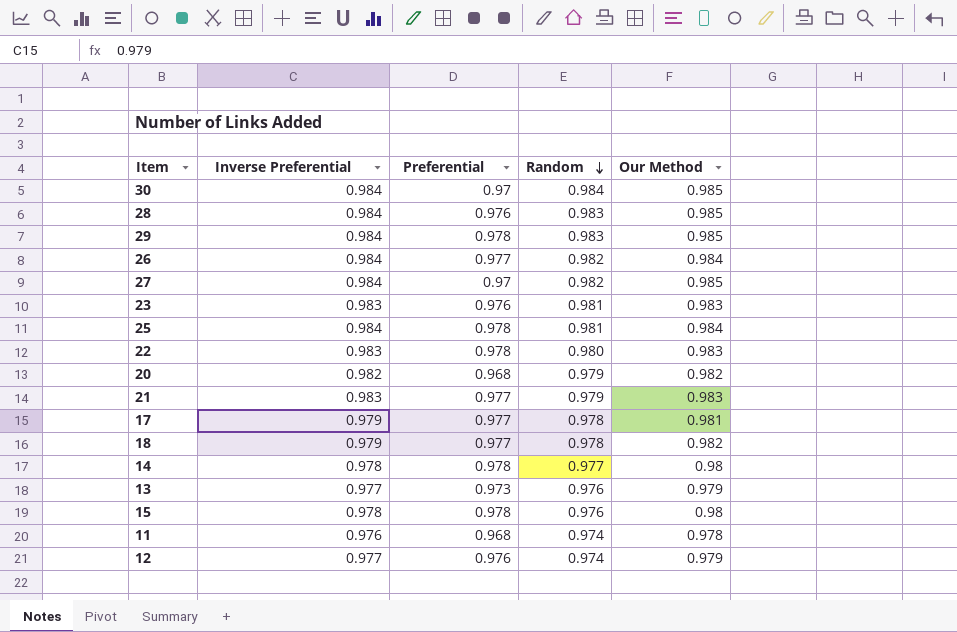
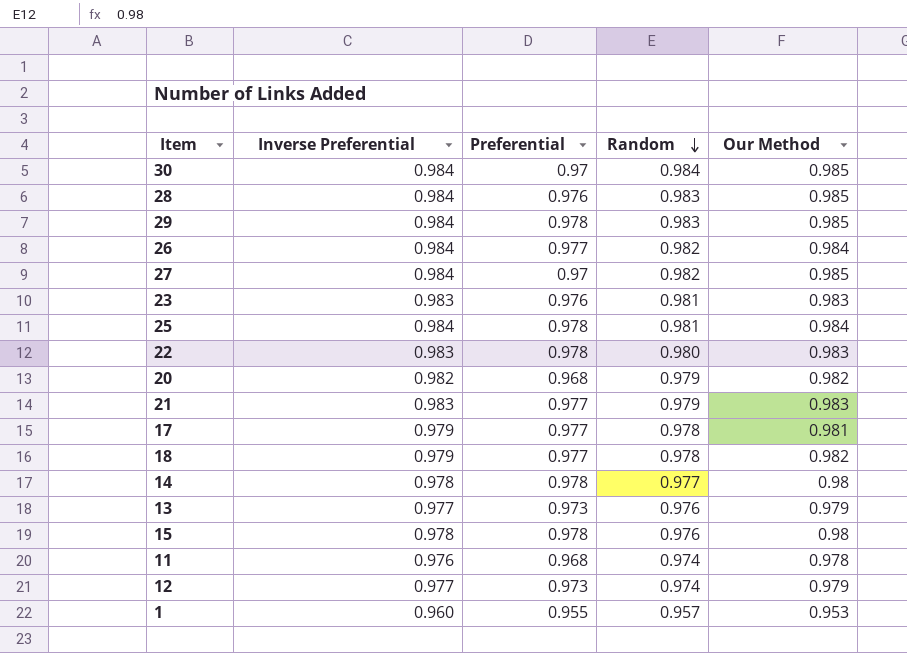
12 | Preferential: 0.976 -> 0.973
row 1: none -> 0.960 | 0.955 | 0.957 | 0.953

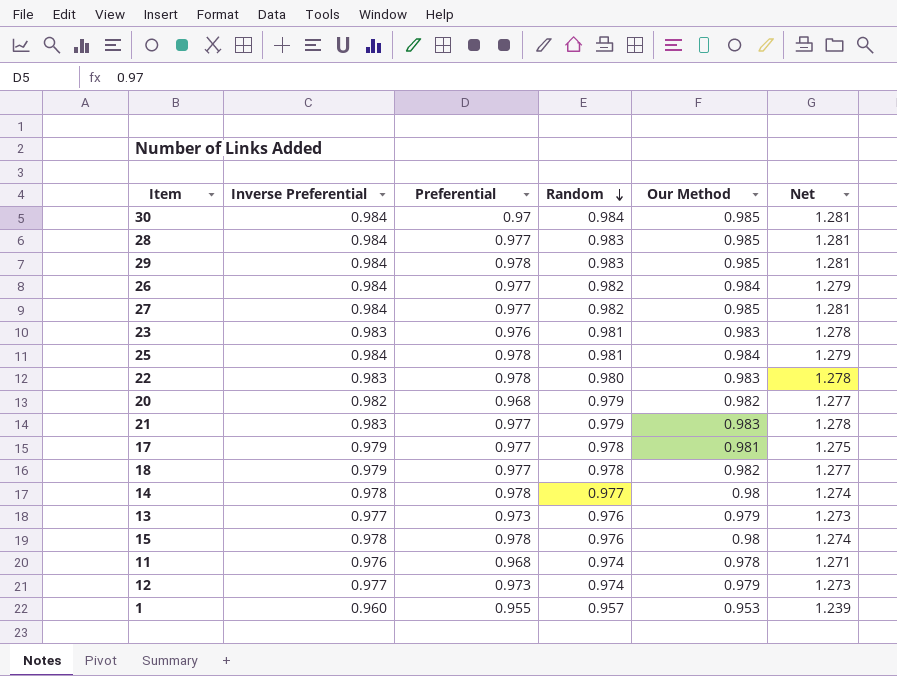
column Net | formula: none -> [Our Method] * 1.3
28 | Preferential: 0.976 -> 0.977
27 | Preferential: 0.97 -> 0.977

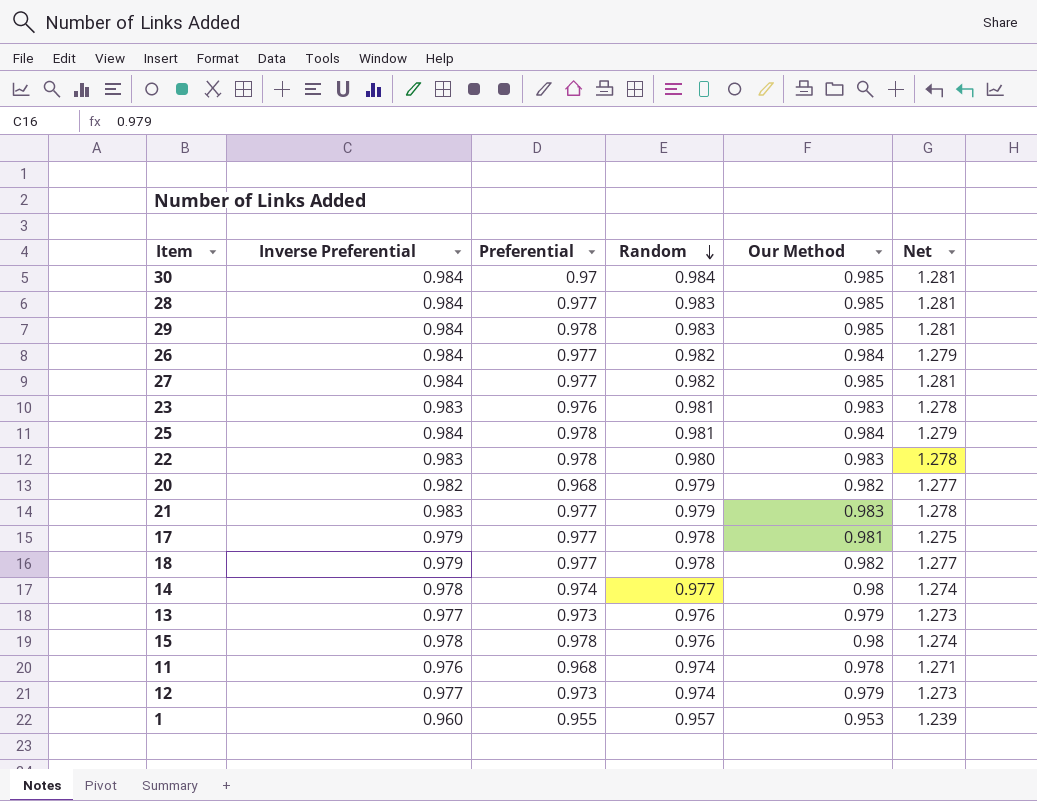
14 | Preferential: 0.978 -> 0.974

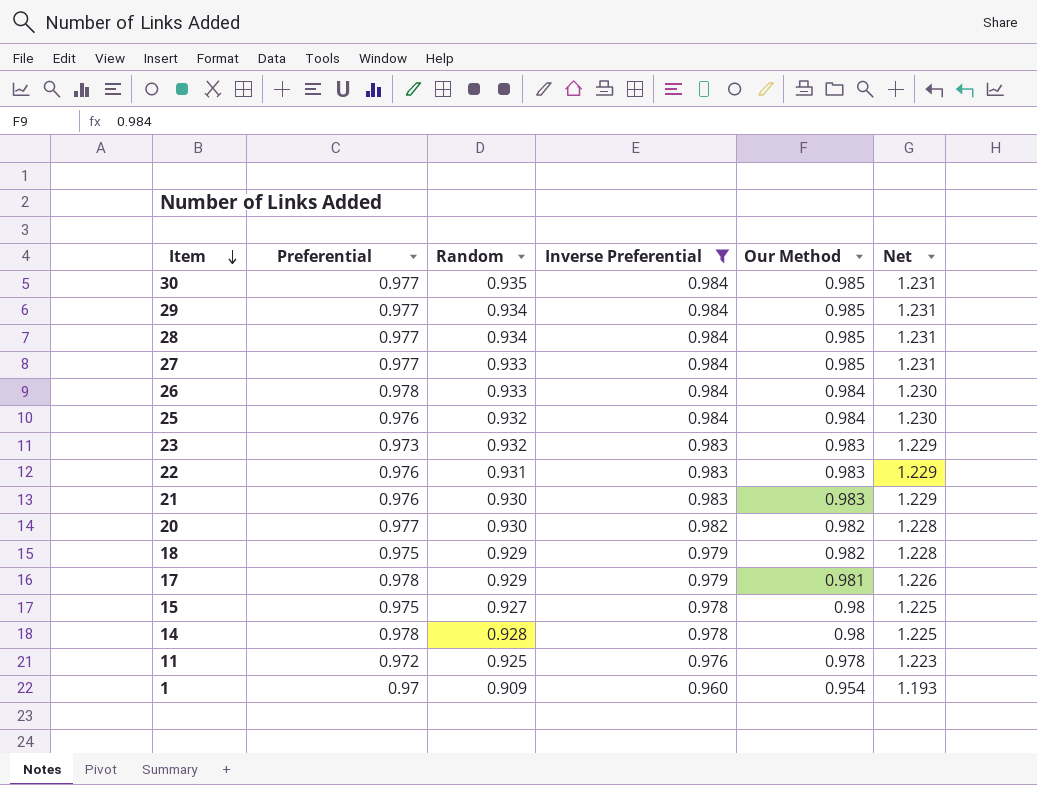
filter: none -> Inverse Preferential != 0.977
row order: Random descending -> Item descending
column Inverse Preferential | position: 2 -> 4
column Net | formula: [Our Method] * 1.3 -> [Our Method] * 1.25
30 | Preferential: 0.97 -> 0.977
30 | Random: 0.984 -> 0.935
29 | Preferential: 0.978 -> 0.977
29 | Random: 0.983 -> 0.934
28 | Random: 0.983 -> 0.934
27 | Random: 0.982 -> 0.933
26 | Preferential: 0.977 -> 0.978
26 | Random: 0.982 -> 0.933
25 | Preferential: 0.978 -> 0.976
25 | Random: 0.981 -> 0.932
23 | Preferential: 0.976 -> 0.973
23 | Random: 0.981 -> 0.932
22 | Preferential: 0.978 -> 0.976
22 | Random: 0.980 -> 0.931
21 | Preferential: 0.977 -> 0.976
21 | Random: 0.979 -> 0.930
20 | Preferential: 0.968 -> 0.977
20 | Random: 0.979 -> 0.930
18 | Preferential: 0.977 -> 0.975
18 | Random: 0.978 -> 0.929
17 | Preferential: 0.977 -> 0.978
17 | Random: 0.978 -> 0.929
15 | Preferential: 0.978 -> 0.975
15 | Random: 0.976 -> 0.927
14 | Preferential: 0.974 -> 0.978
14 | Random: 0.977 -> 0.928
11 | Preferential: 0.968 -> 0.972
11 | Random: 0.974 -> 0.925
1 | Preferential: 0.955 -> 0.97
1 | Random: 0.957 -> 0.909
1 | Our Method: 0.953 -> 0.954

